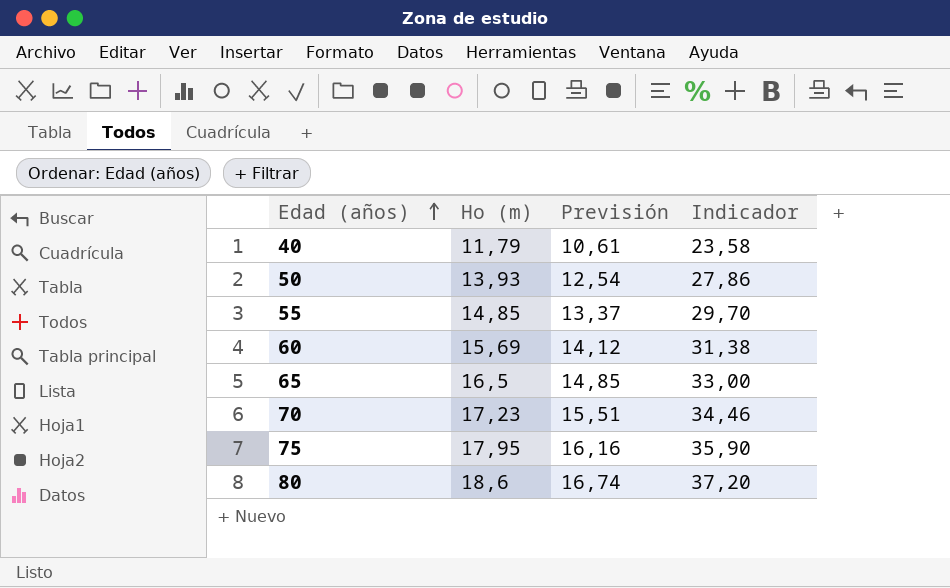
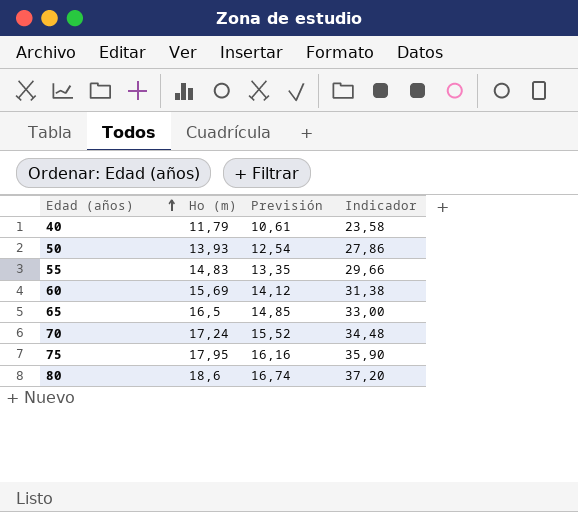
55 | Ho (m): 14,85 -> 14,83
55 | Previsión: 13,37 -> 13,35
55 | Indicador: 29,70 -> 29,66
70 | Ho (m): 17,23 -> 17,24
70 | Previsión: 15,51 -> 15,52
70 | Indicador: 34,46 -> 34,48

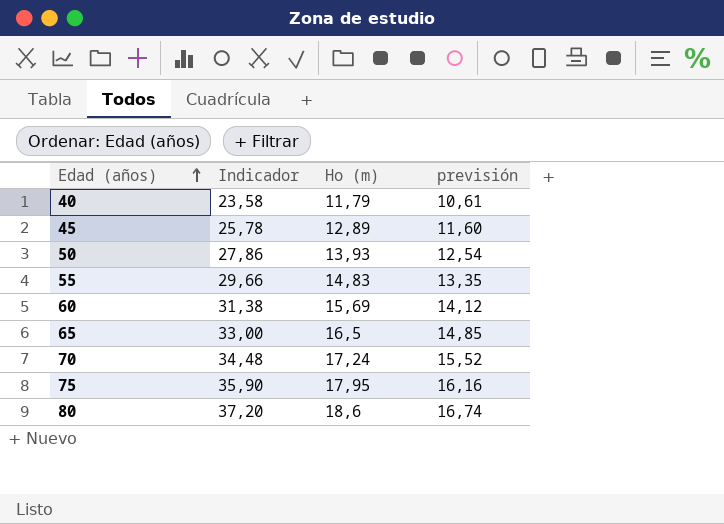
column Indicador | position: 4 -> 2
column name: Previsión -> previsión
row 45: none -> 25,78 | 12,89 | 11,60

